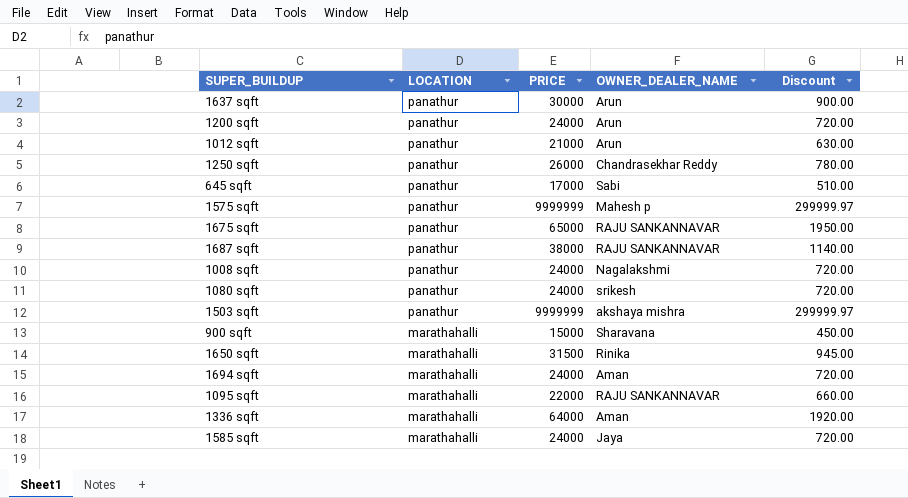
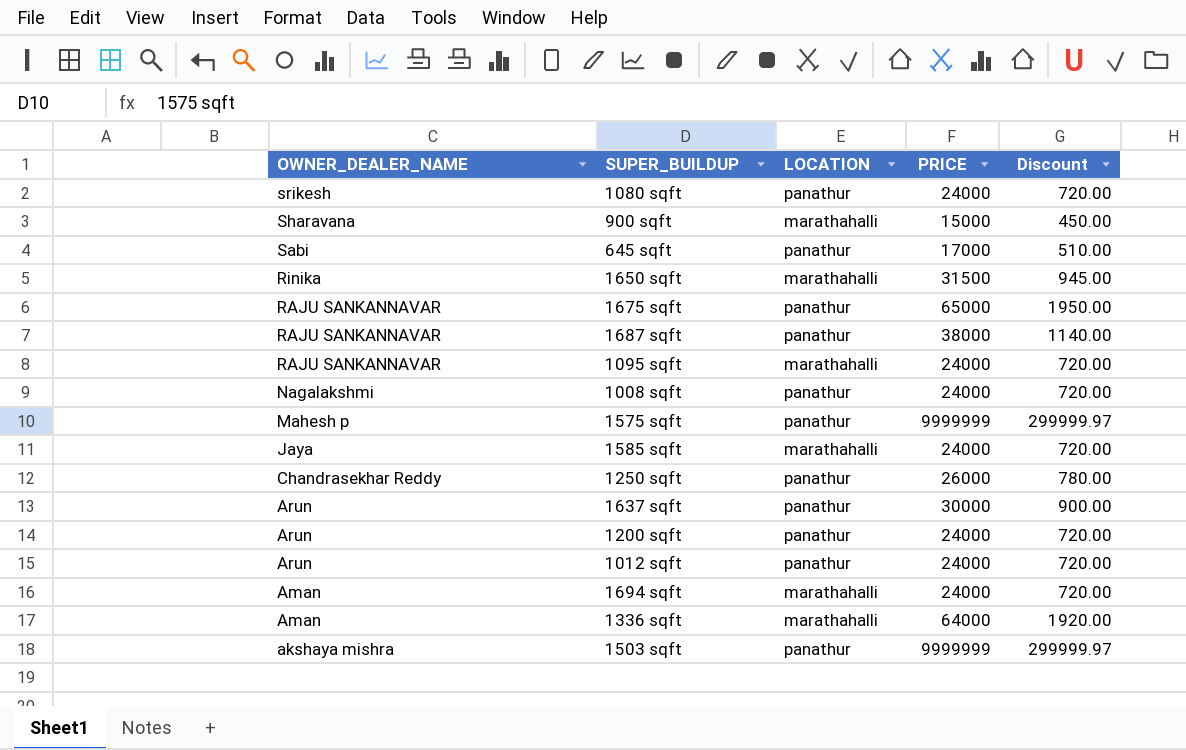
row order: LOCATION descending -> OWNER_DEALER_NAME descending
column OWNER_DEALER_NAME | position: 4 -> 1
1095 sqft | PRICE: 22000 -> 24000
1095 sqft | Discount: 660.00 -> 720.00
1012 sqft | PRICE: 21000 -> 24000
1012 sqft | Discount: 630.00 -> 720.00

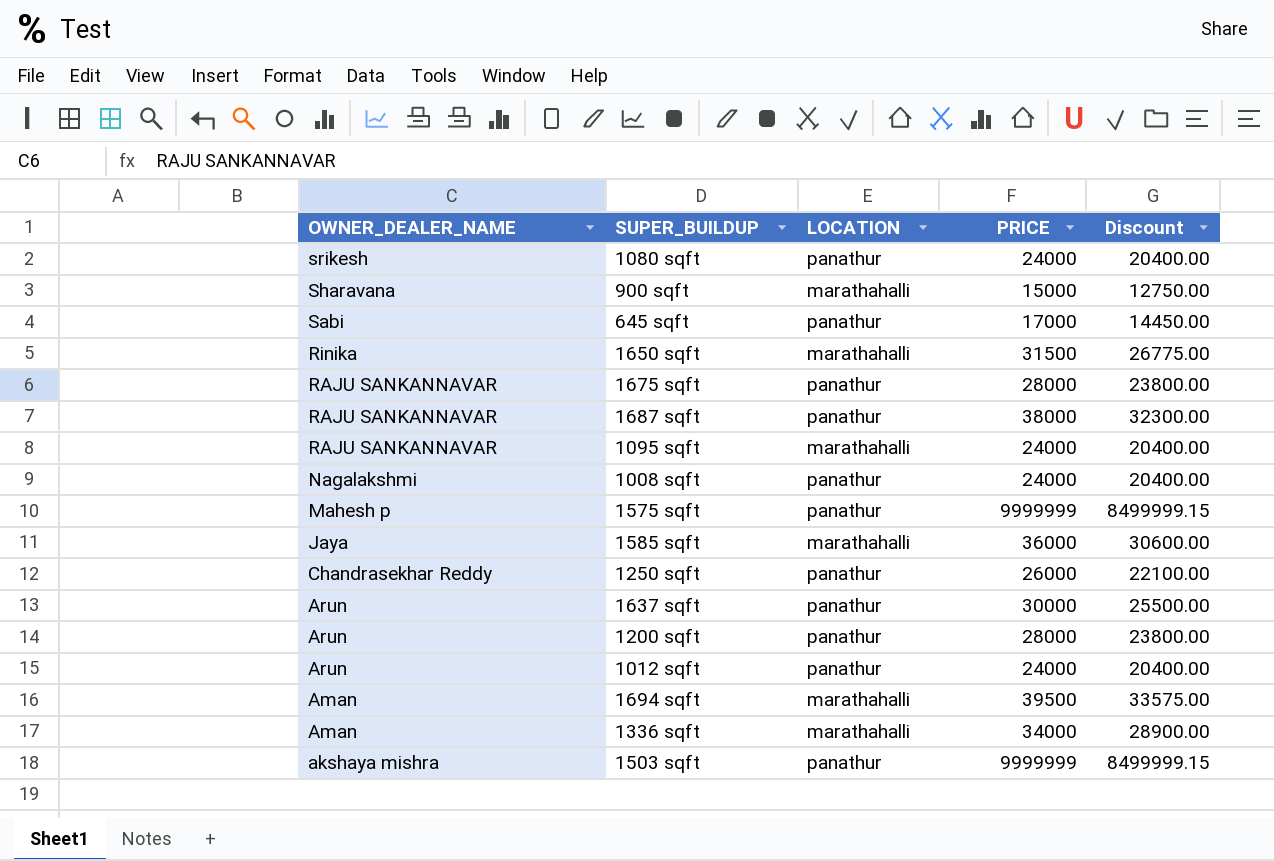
column Discount | formula: [PRICE] * 0.03 -> [PRICE] * 0.85
1675 sqft | PRICE: 65000 -> 28000
1585 sqft | PRICE: 24000 -> 36000
1200 sqft | PRICE: 24000 -> 28000
1694 sqft | PRICE: 24000 -> 39500
1336 sqft | PRICE: 64000 -> 34000

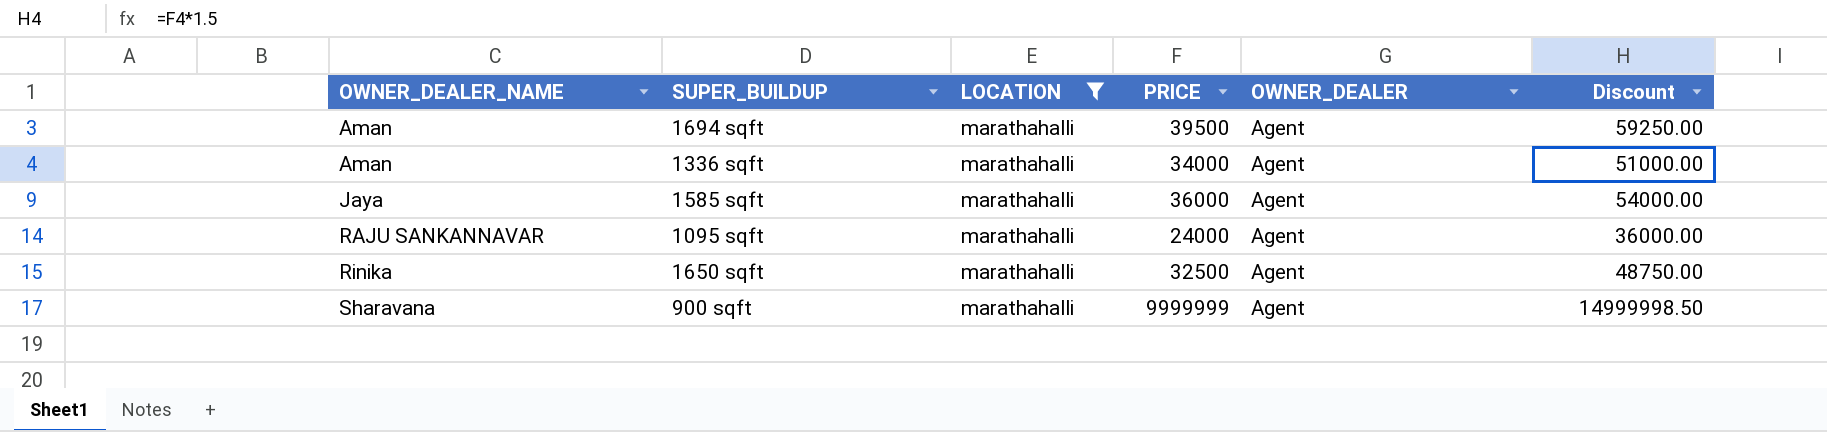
filter: none -> LOCATION = marathahalli
row order: OWNER_DEALER_NAME descending -> OWNER_DEALER_NAME ascending
column OWNER_DEALER | position: none -> 5
column Discount | formula: [PRICE] * 0.85 -> [PRICE] * 1.5
1650 sqft | PRICE: 31500 -> 32500
900 sqft | PRICE: 15000 -> 9999999

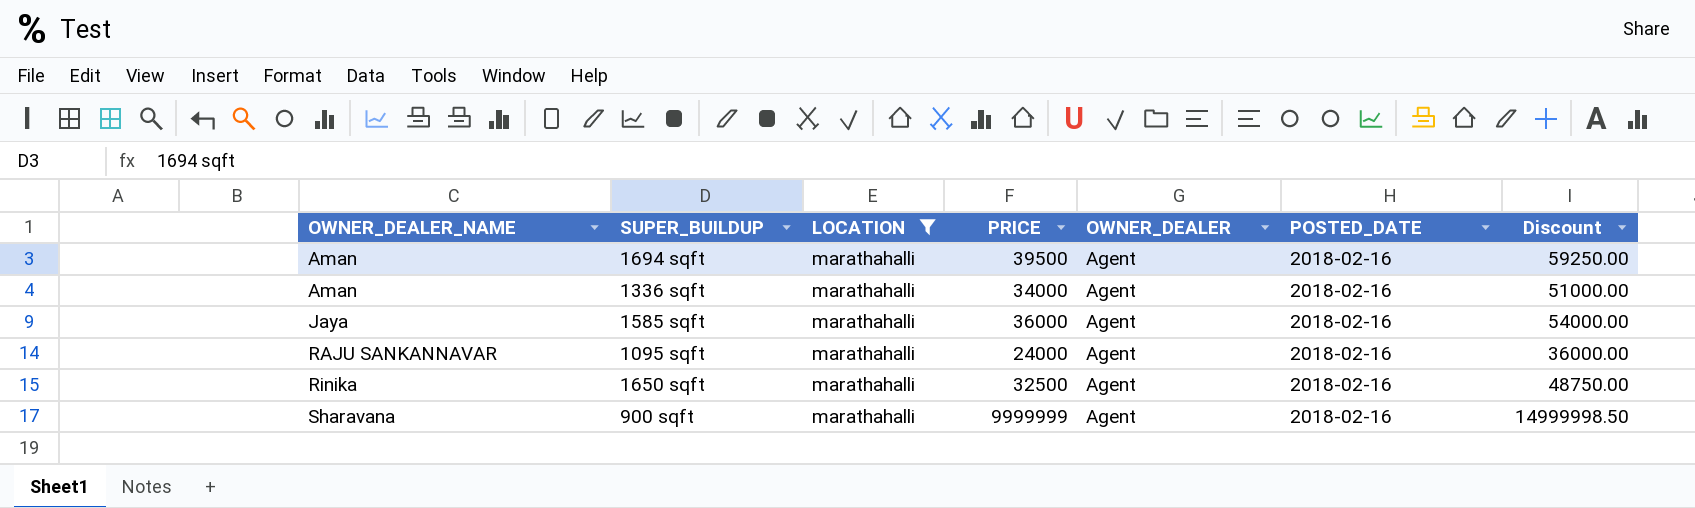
column POSTED_DATE | position: none -> 6

